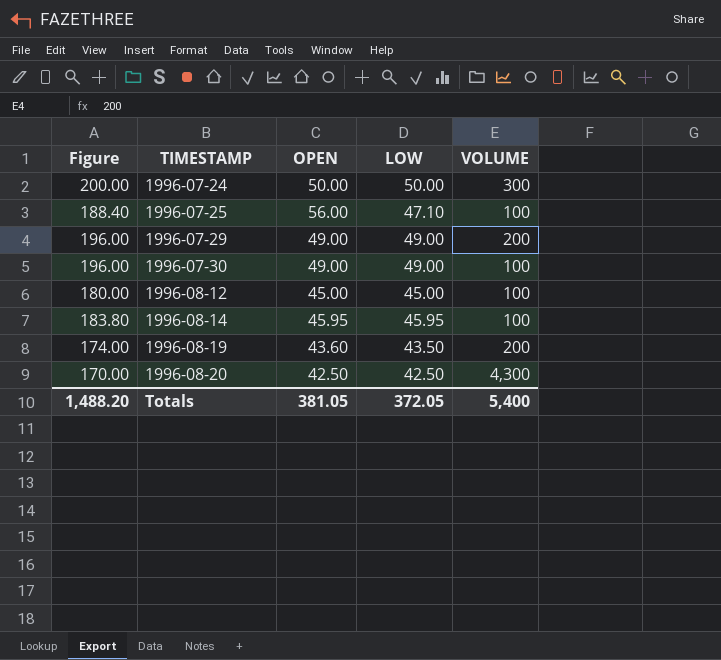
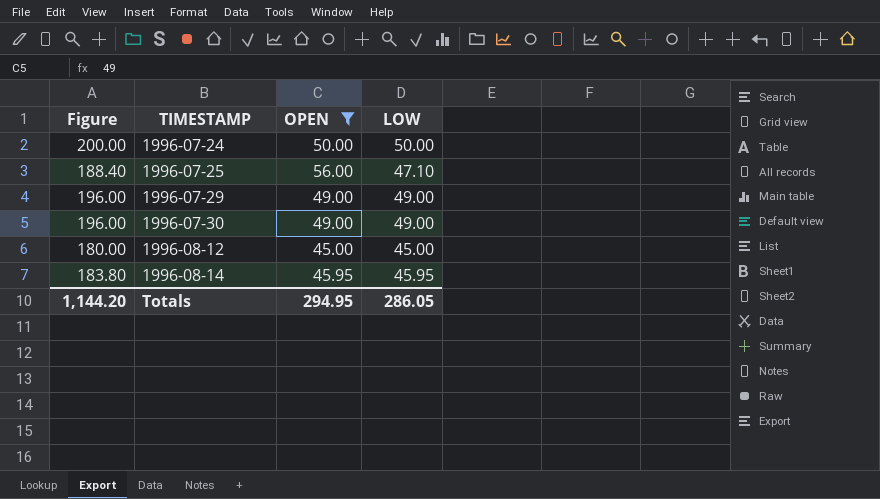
filter: none -> OPEN >= 45.00
column VOLUME | position: 5 -> none
Totals | Figure: 1,488.20 -> 1,144.20
Totals | OPEN: 381.05 -> 294.95
Totals | LOW: 372.05 -> 286.05

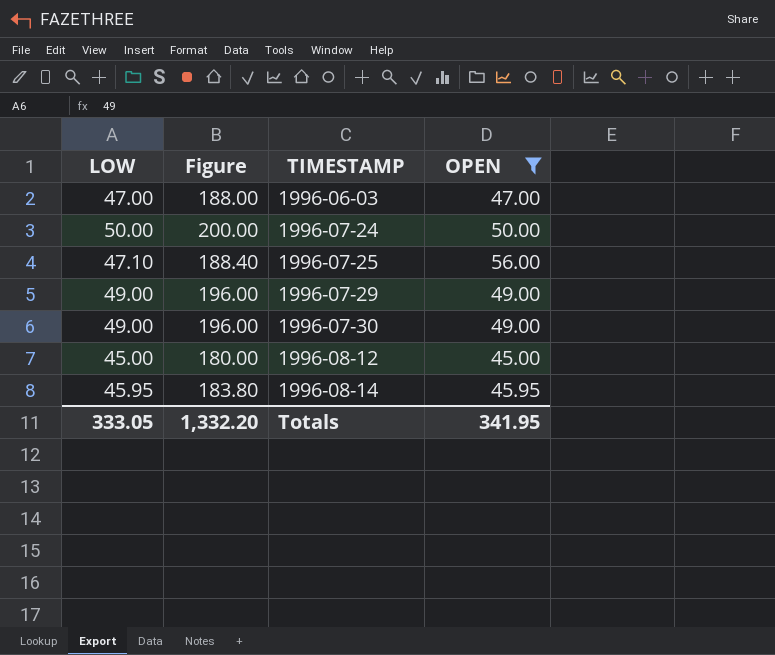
column LOW | position: 4 -> 1
row 1996-06-03: none -> 47.00 | 188.00 | 47.00
Totals | LOW: 286.05 -> 333.05
Totals | Figure: 1,144.20 -> 1,332.20
Totals | OPEN: 294.95 -> 341.95

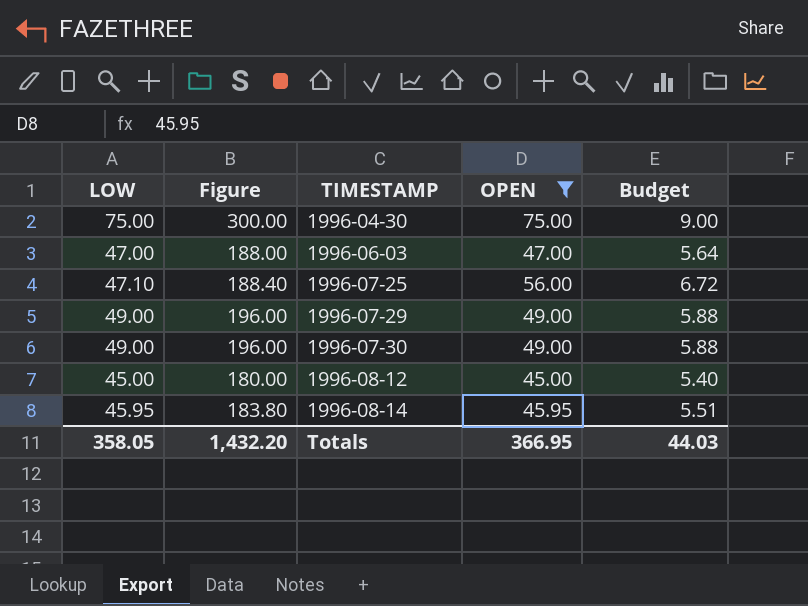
column Budget | formula: none -> [OPEN] * 0.12
row 1996-07-24: 50.00 | 200.00 | 50.00 -> none
row 1996-04-30: none -> 75.00 | 300.00 | 75.00 | 9.00
Totals | LOW: 333.05 -> 358.05
Totals | Figure: 1,332.20 -> 1,432.20
Totals | OPEN: 341.95 -> 366.95

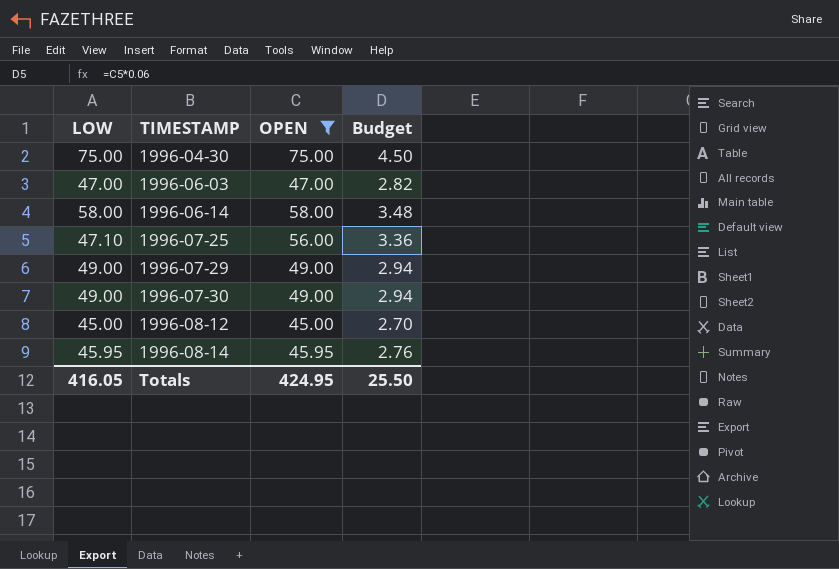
column Figure | formula: [LOW] * 4 -> none
column Budget | formula: [OPEN] * 0.12 -> [OPEN] * 0.06
row 1996-06-14: none -> 58.00 | 58.00 | 3.48
Totals | LOW: 358.05 -> 416.05
Totals | OPEN: 366.95 -> 424.95
Totals | Budget: 44.03 -> 25.50

